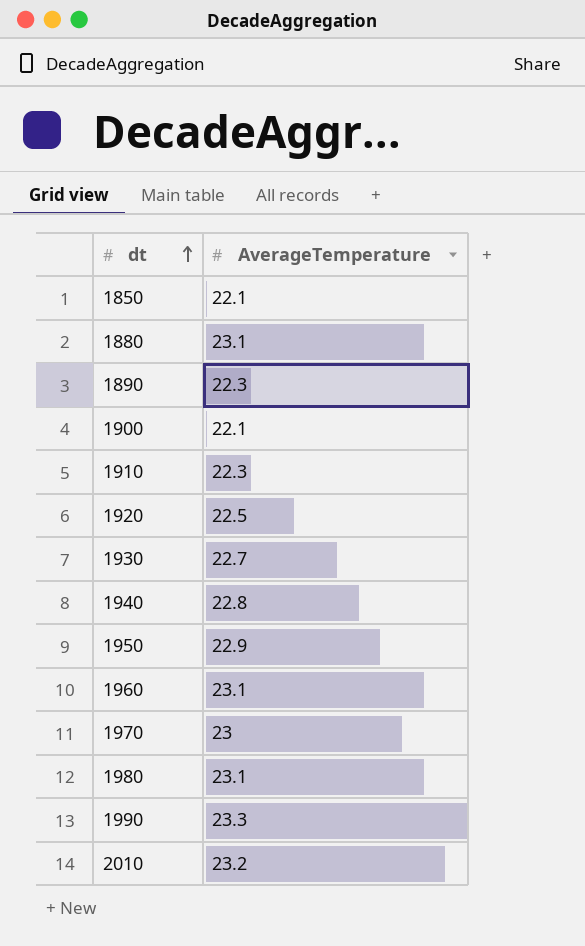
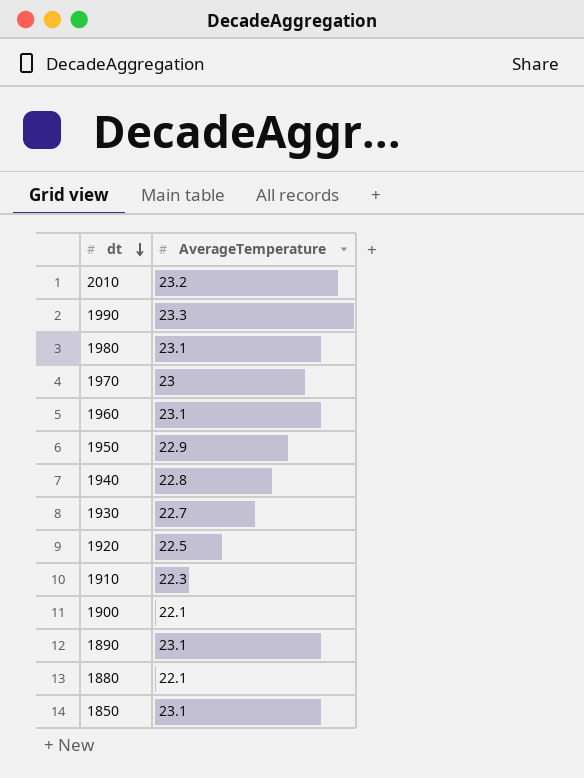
row order: dt ascending -> dt descending
1890 | AverageTemperature: 22.3 -> 23.1
1880 | AverageTemperature: 23.1 -> 22.1
1850 | AverageTemperature: 22.1 -> 23.1

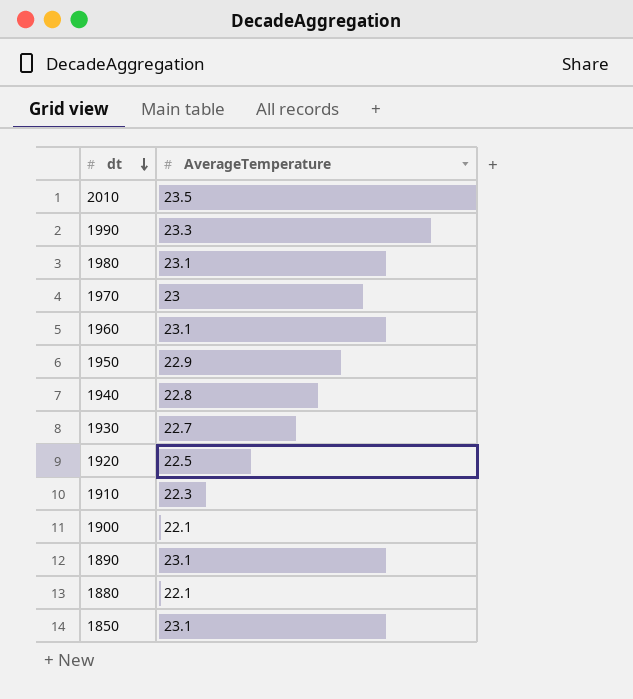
2010 | AverageTemperature: 23.2 -> 23.5

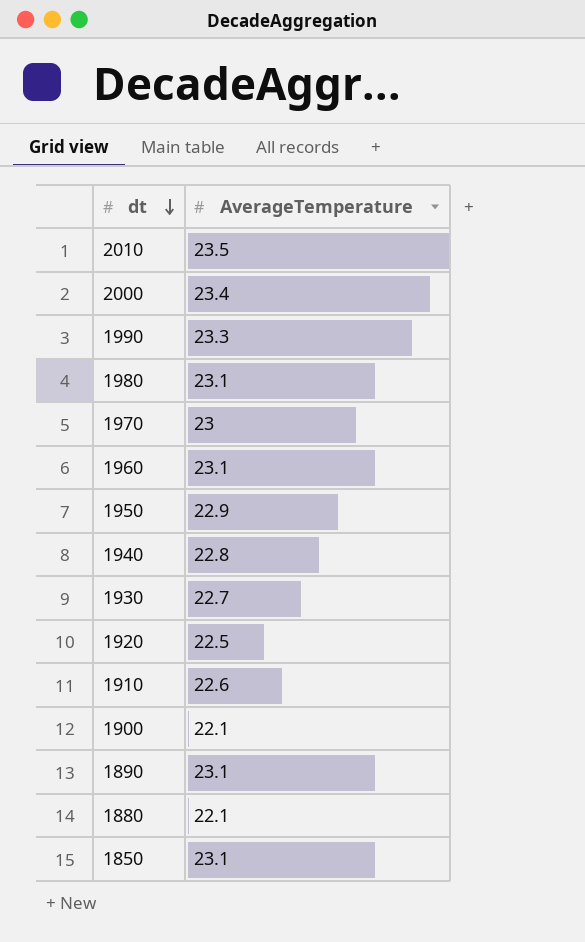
row 2000: none -> 23.4
1910 | AverageTemperature: 22.3 -> 22.6

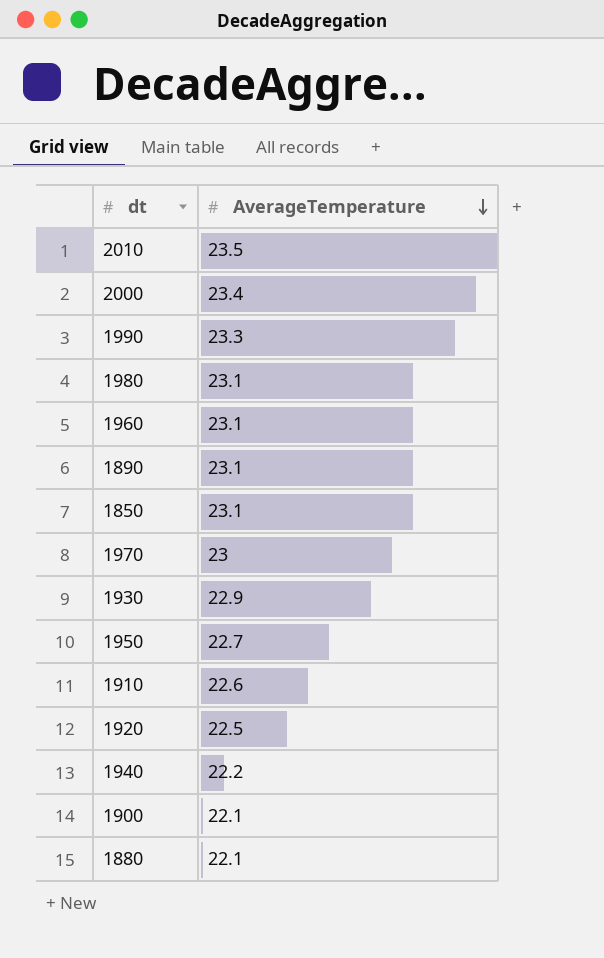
row order: dt descending -> AverageTemperature descending
1930 | AverageTemperature: 22.7 -> 22.9
1950 | AverageTemperature: 22.9 -> 22.7
1940 | AverageTemperature: 22.8 -> 22.2

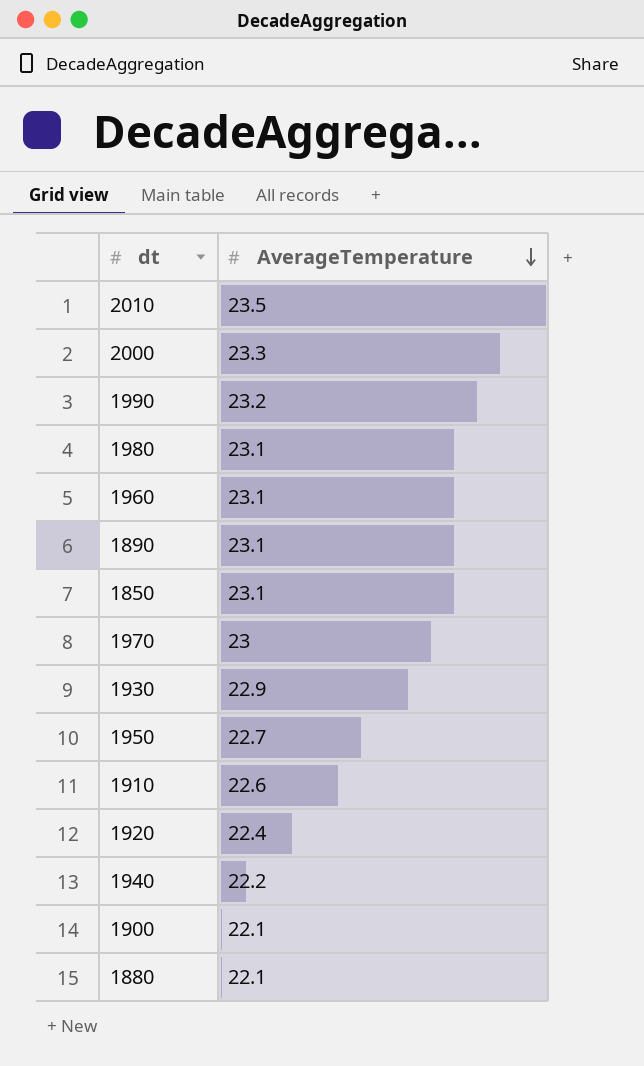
2000 | AverageTemperature: 23.4 -> 23.3
1990 | AverageTemperature: 23.3 -> 23.2
1920 | AverageTemperature: 22.5 -> 22.4

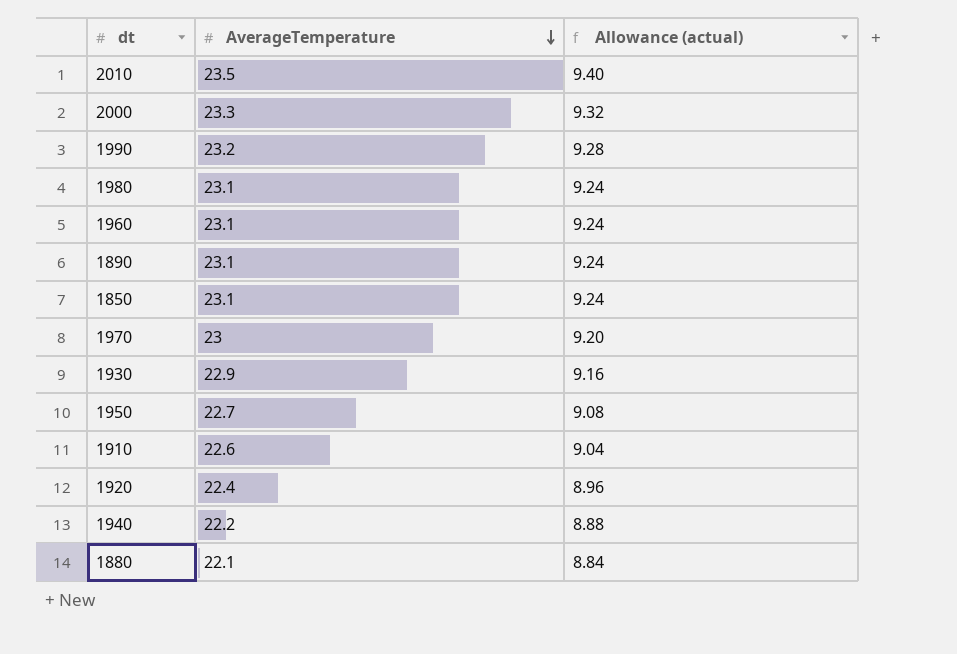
column Allowance (actual) | formula: none -> [AverageTemperature] * 0.4
row 1900: 22.1 -> none

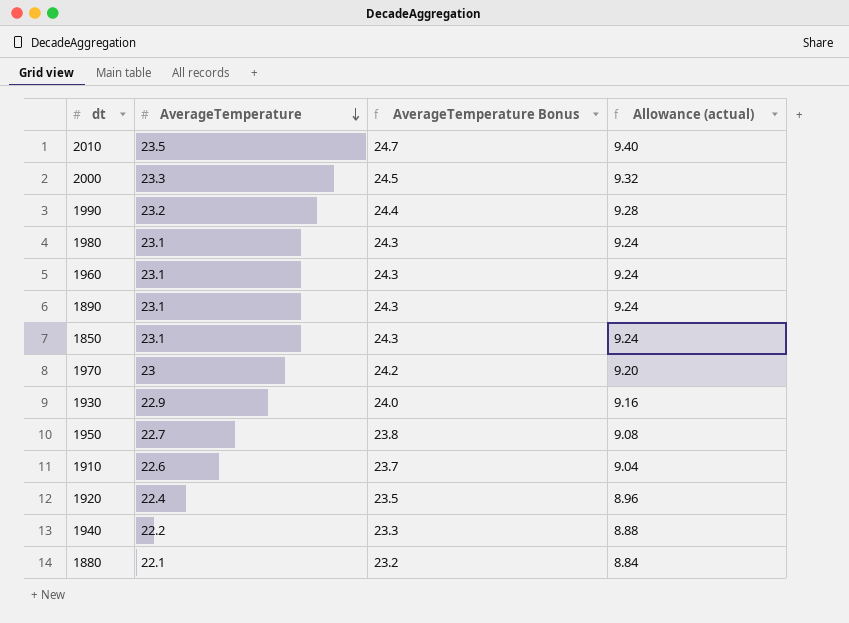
column AverageTemperature Bonus | formula: none -> [AverageTemperature] * 1.05

